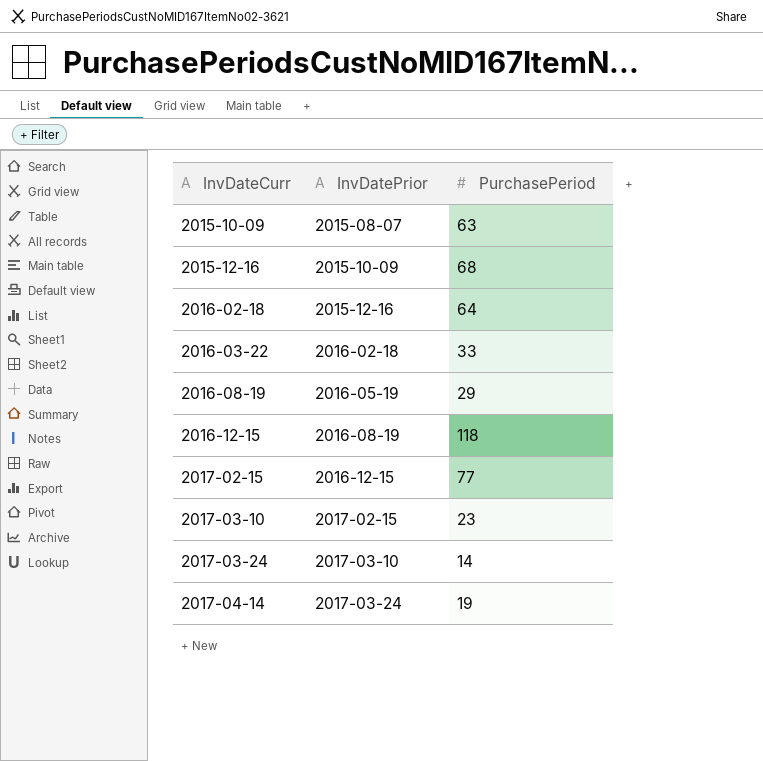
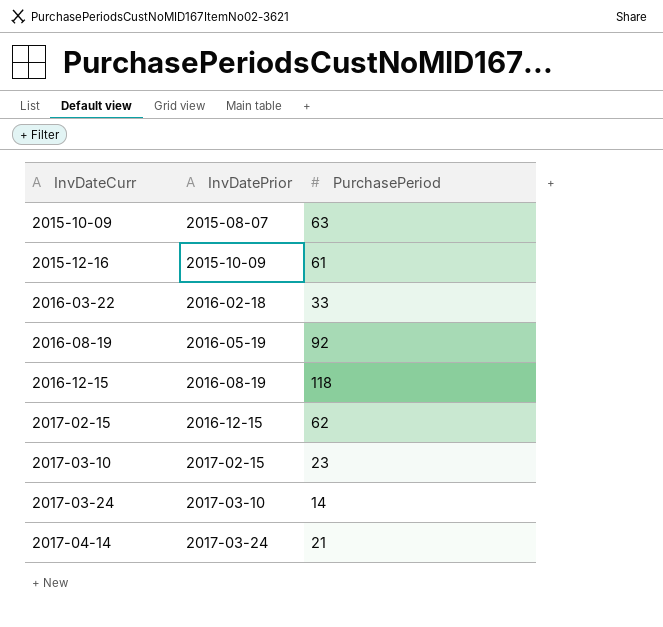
row 2016-02-18: 2015-12-16 | 64 -> none
2015-12-16 | PurchasePeriod: 68 -> 61
2016-08-19 | PurchasePeriod: 29 -> 92
2017-02-15 | PurchasePeriod: 77 -> 62
2017-04-14 | PurchasePeriod: 19 -> 21

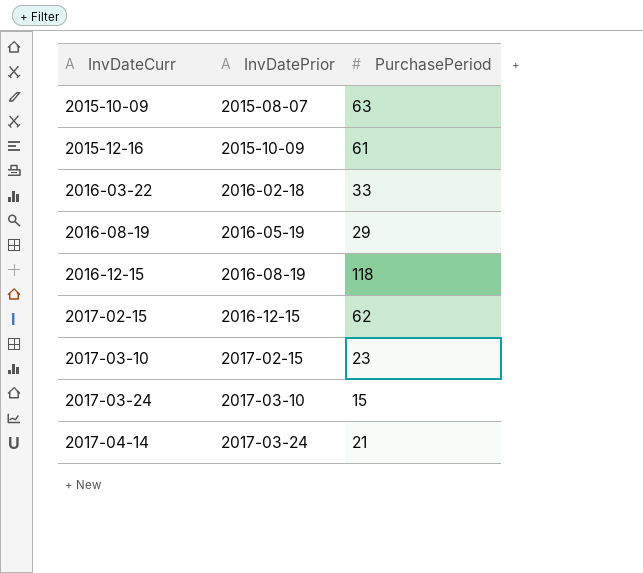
2016-08-19 | PurchasePeriod: 92 -> 29
2017-03-24 | PurchasePeriod: 14 -> 15

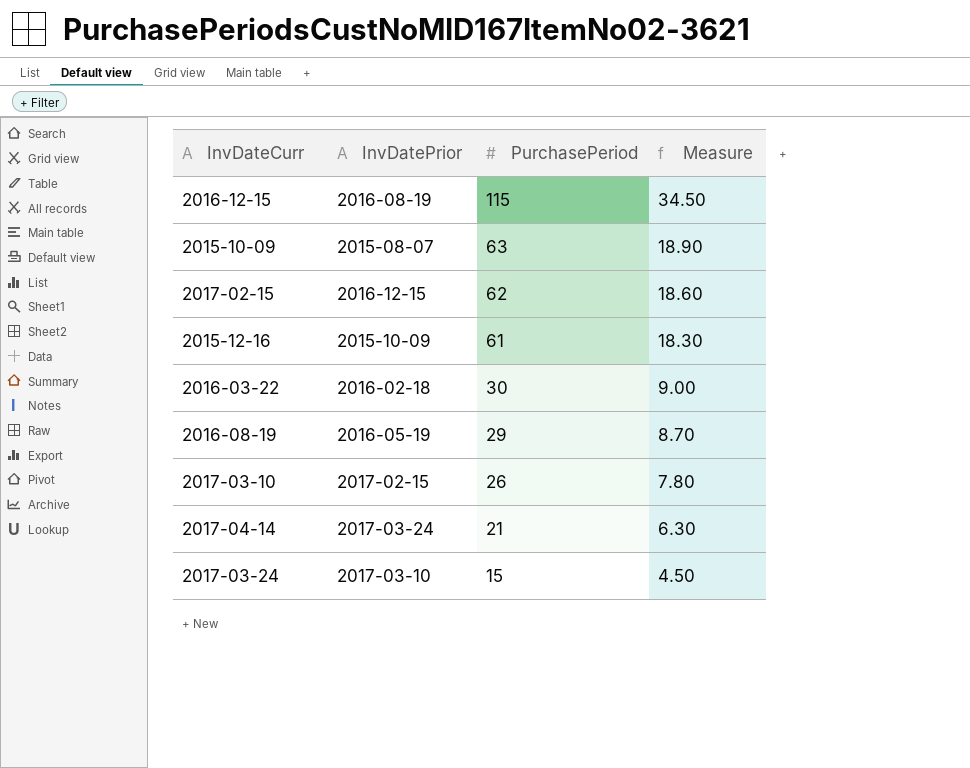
row order: InvDateCurr ascending -> PurchasePeriod descending
column Measure | formula: none -> [PurchasePeriod] * 0.3
2016-12-15 | PurchasePeriod: 118 -> 115
2016-03-22 | PurchasePeriod: 33 -> 30
2017-03-10 | PurchasePeriod: 23 -> 26

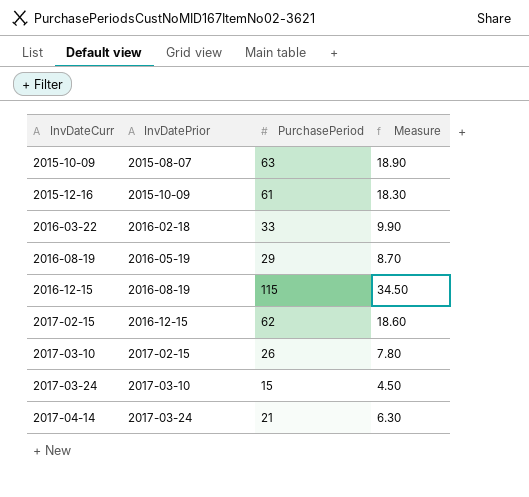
row order: PurchasePeriod descending -> InvDateCurr ascending
2016-03-22 | PurchasePeriod: 30 -> 33
2016-03-22 | Measure: 9.00 -> 9.90

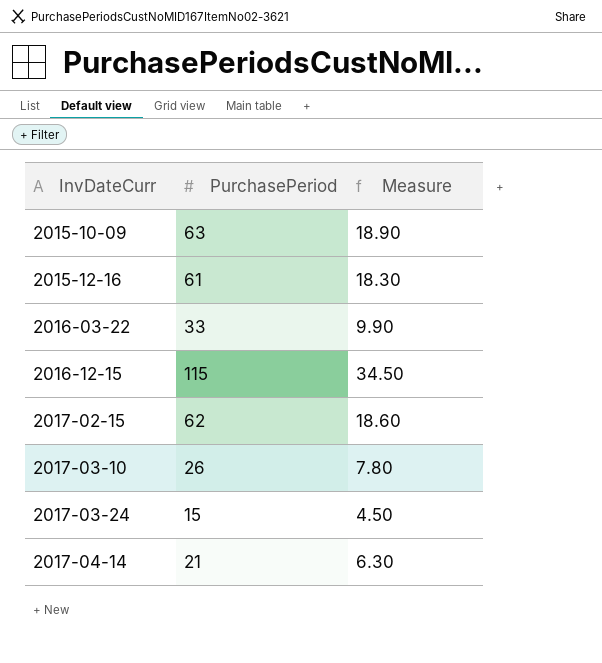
column InvDatePrior | position: 2 -> none
row 2016-08-19: 2016-05-19 | 29 | 8.70 -> none

